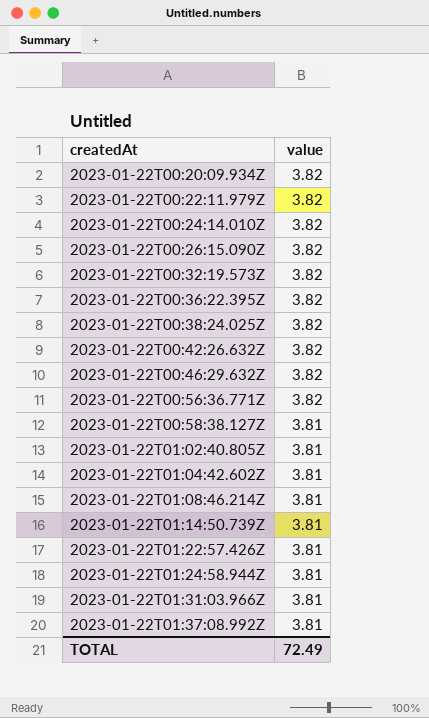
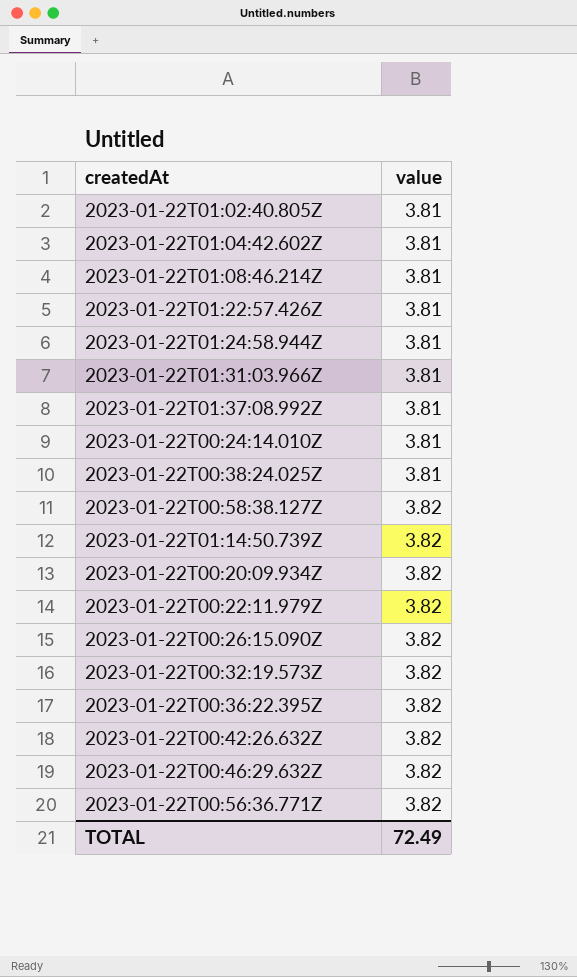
row order: createdAt ascending -> value ascending
2023-01-22T00:24:14.010Z | value: 3.82 -> 3.81
2023-01-22T00:38:24.025Z | value: 3.82 -> 3.81
2023-01-22T00:58:38.127Z | value: 3.81 -> 3.82
2023-01-22T01:14:50.739Z | value: 3.81 -> 3.82

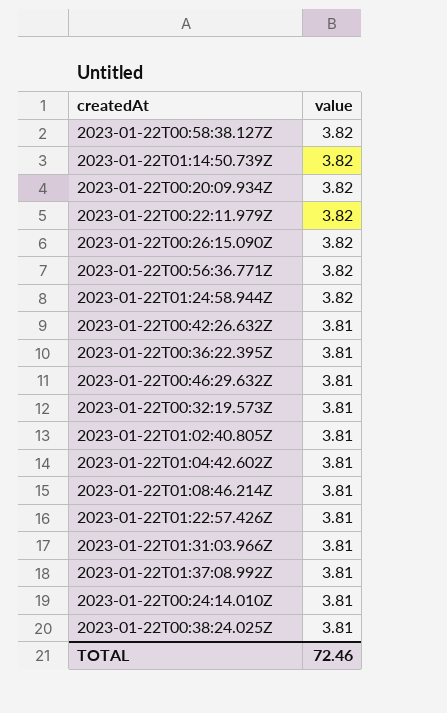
row order: value ascending -> value descending
2023-01-22T01:24:58.944Z | value: 3.81 -> 3.82
2023-01-22T00:42:26.632Z | value: 3.82 -> 3.81
2023-01-22T00:36:22.395Z | value: 3.82 -> 3.81
2023-01-22T00:46:29.632Z | value: 3.82 -> 3.81
2023-01-22T00:32:19.573Z | value: 3.82 -> 3.81
TOTAL | value: 72.49 -> 72.46

